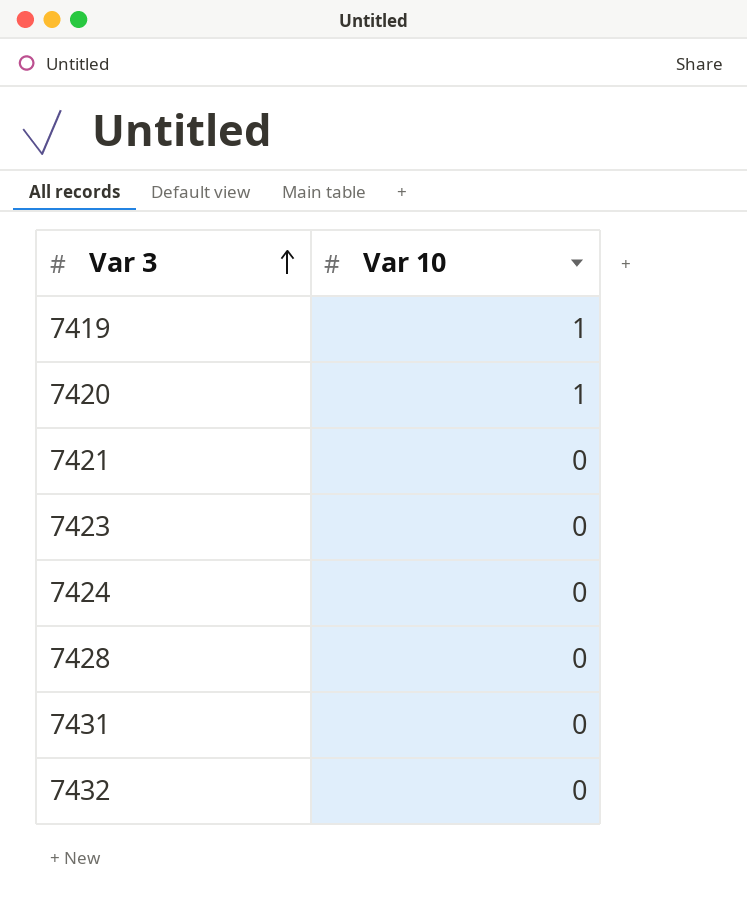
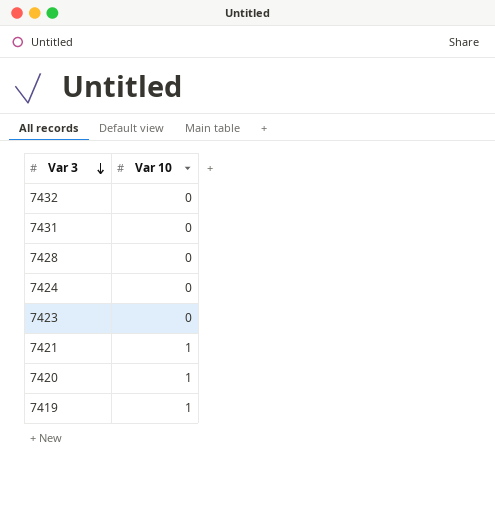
row order: Var 3 ascending -> Var 3 descending
7421 | Var 10: 0 -> 1

